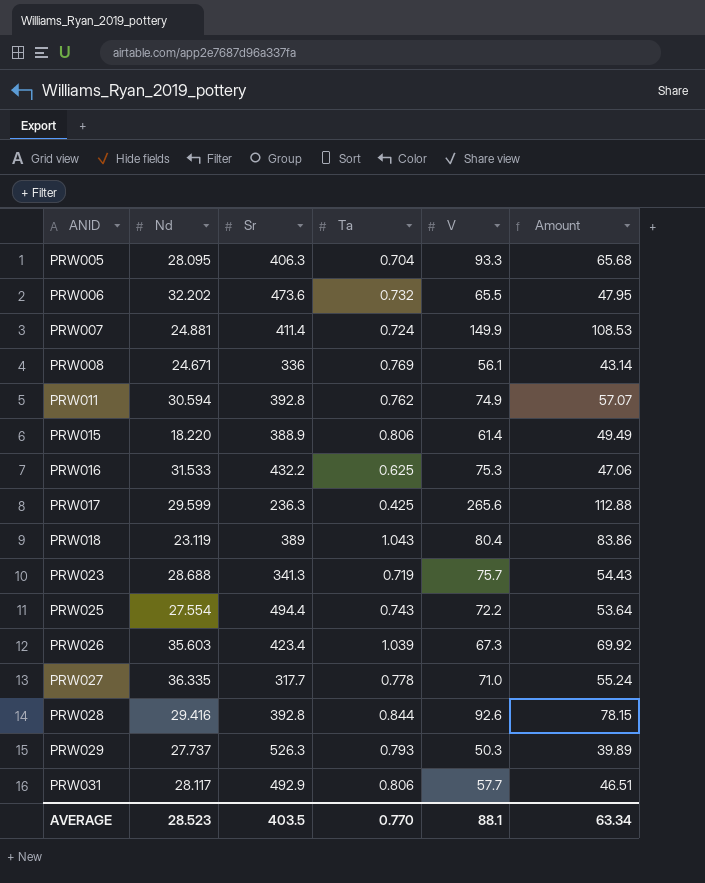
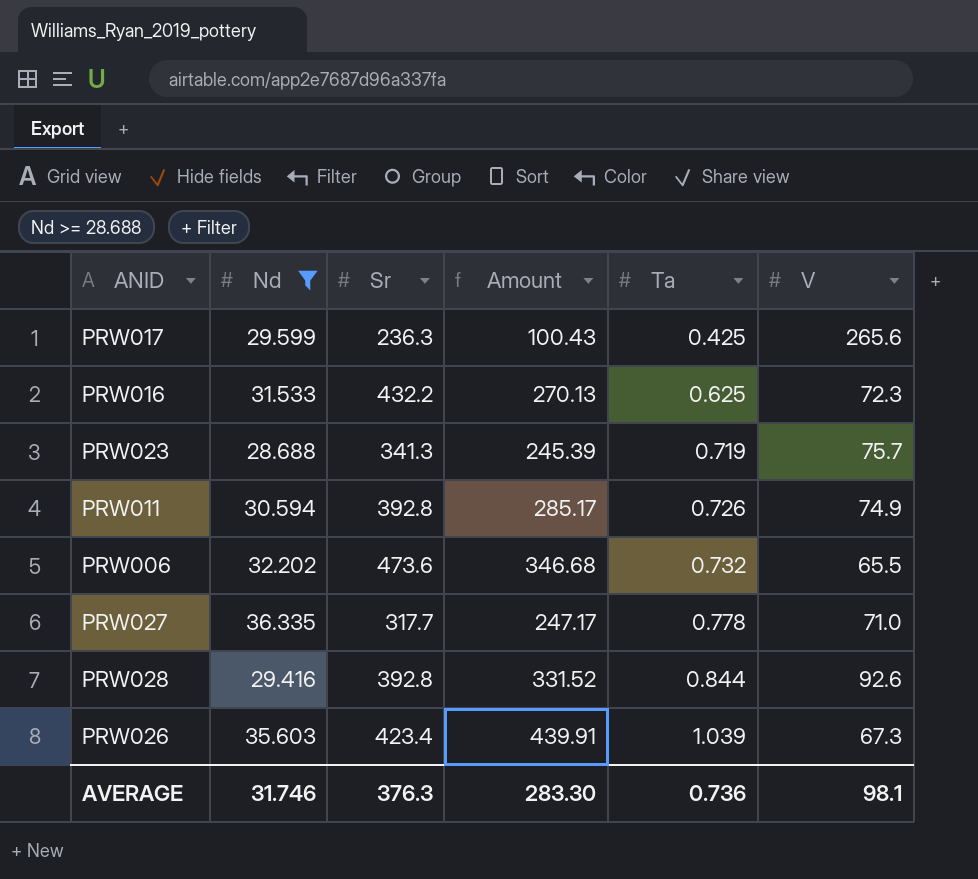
filter: none -> Nd >= 28.688
row order: ANID ascending -> Ta ascending
column Amount | formula: [Ta] * [V] -> [Sr] * [Ta]
column Amount | position: 6 -> 4
PRW016 | V: 75.3 -> 72.3
PRW011 | Ta: 0.762 -> 0.726
AVERAGE | Nd: 28.523 -> 31.746
AVERAGE | Sr: 403.5 -> 376.3
AVERAGE | Amount: 63.34 -> 283.30
AVERAGE | Ta: 0.770 -> 0.736
AVERAGE | V: 88.1 -> 98.1

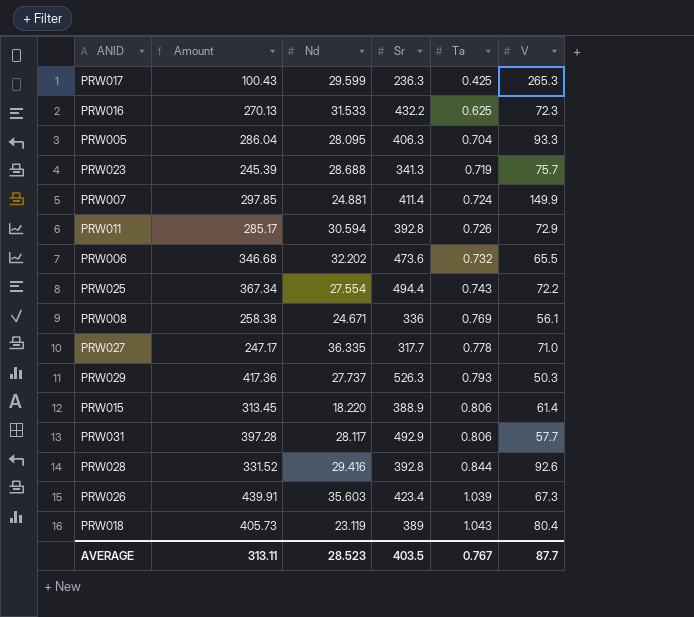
filter: Nd >= 28.688 -> none
column Amount | position: 4 -> 2
PRW017 | V: 265.6 -> 265.3
PRW011 | V: 74.9 -> 72.9
AVERAGE | Amount: 283.30 -> 313.11
AVERAGE | Nd: 31.746 -> 28.523
AVERAGE | Sr: 376.3 -> 403.5
AVERAGE | Ta: 0.736 -> 0.767
AVERAGE | V: 98.1 -> 87.7

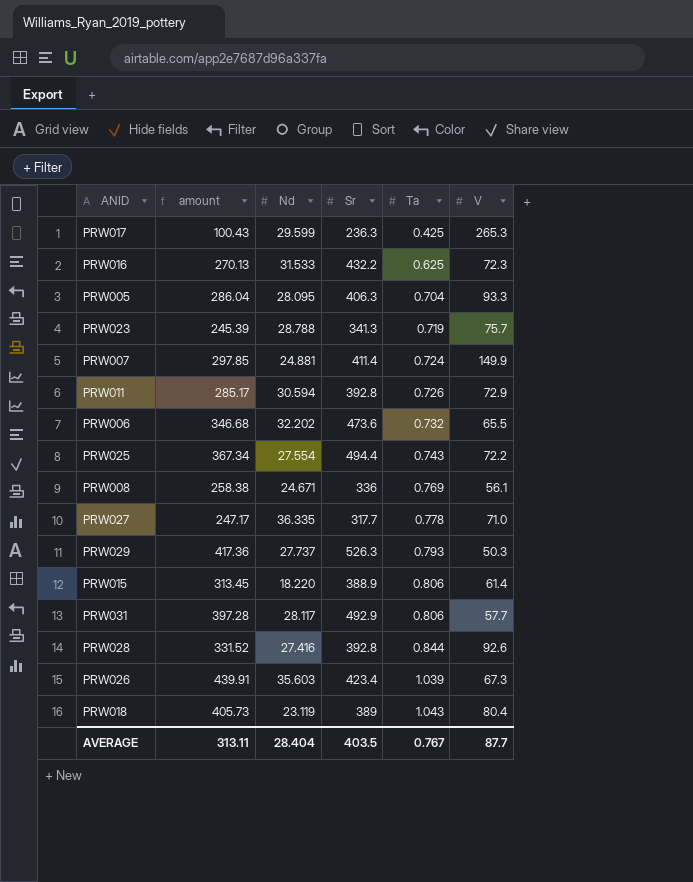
column name: Amount -> amount
PRW023 | Nd: 28.688 -> 28.788
PRW028 | Nd: 29.416 -> 27.416
AVERAGE | Nd: 28.523 -> 28.404

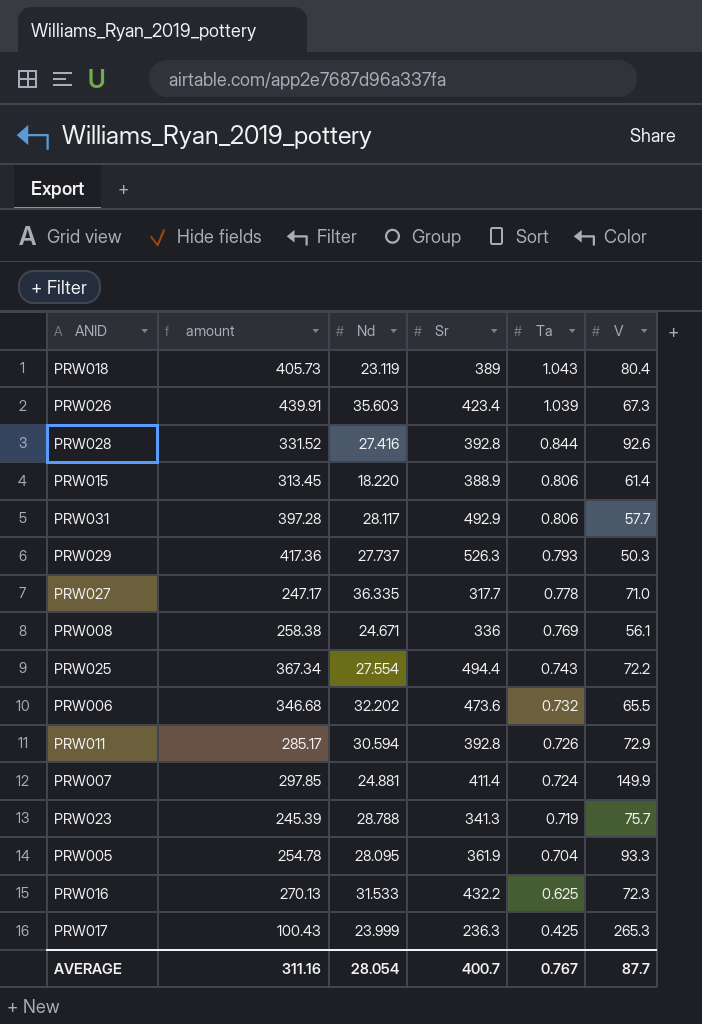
row order: Ta ascending -> Ta descending
PRW005 | amount: 286.04 -> 254.78
PRW005 | Sr: 406.3 -> 361.9
PRW017 | Nd: 29.599 -> 23.999
AVERAGE | amount: 313.11 -> 311.16
AVERAGE | Nd: 28.404 -> 28.054
AVERAGE | Sr: 403.5 -> 400.7

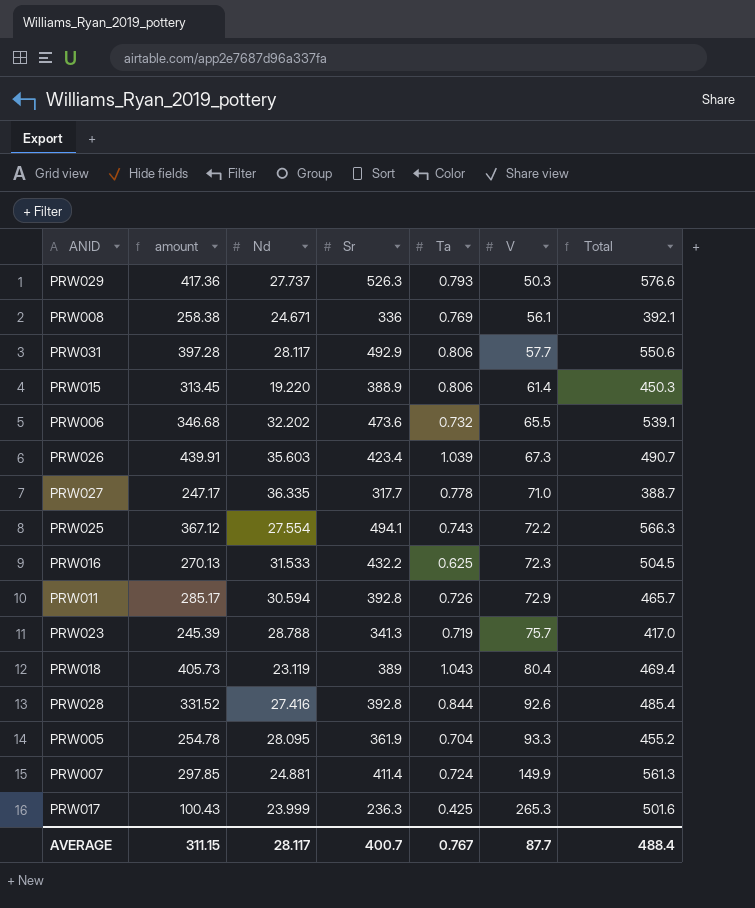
row order: Ta descending -> V ascending
column Total | formula: none -> [Sr] + [V]
PRW015 | Nd: 18.220 -> 19.220
PRW025 | amount: 367.34 -> 367.12
PRW025 | Sr: 494.4 -> 494.1
AVERAGE | amount: 311.16 -> 311.15
AVERAGE | Nd: 28.054 -> 28.117

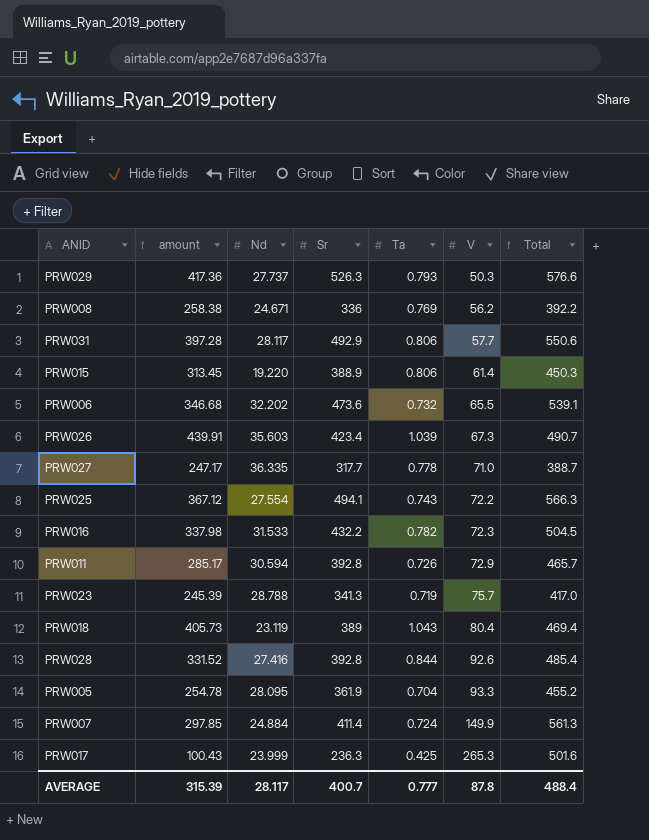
PRW008 | V: 56.1 -> 56.2
PRW008 | Total: 392.1 -> 392.2
PRW016 | amount: 270.13 -> 337.98
PRW016 | Ta: 0.625 -> 0.782
PRW007 | Nd: 24.881 -> 24.884
AVERAGE | amount: 311.15 -> 315.39
AVERAGE | Ta: 0.767 -> 0.777
AVERAGE | V: 87.7 -> 87.8

